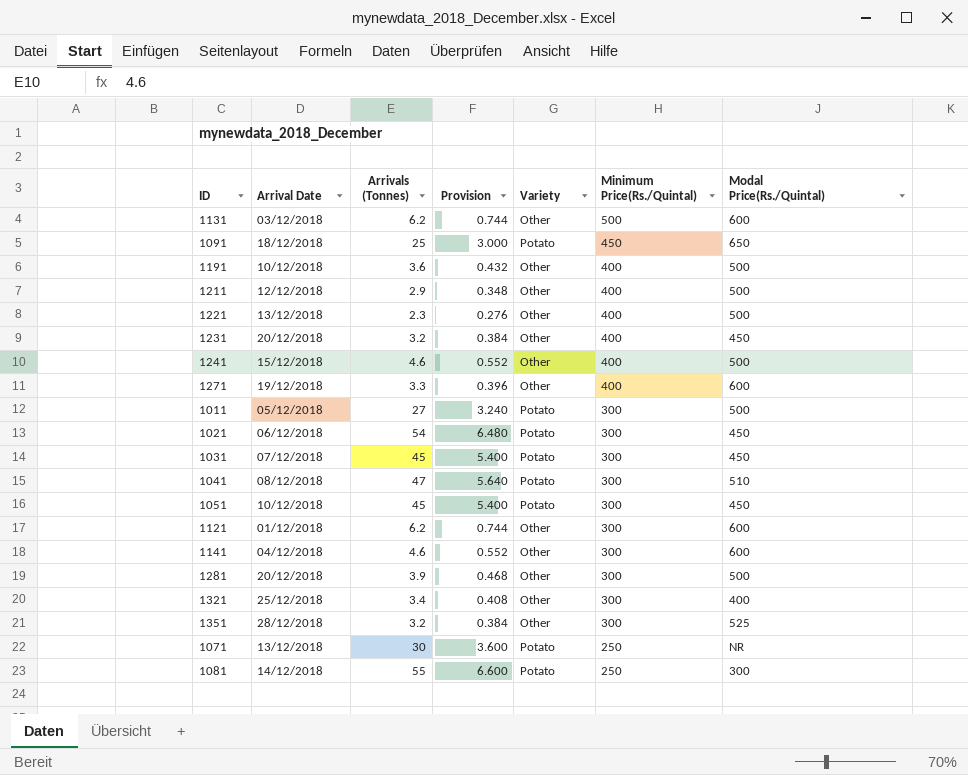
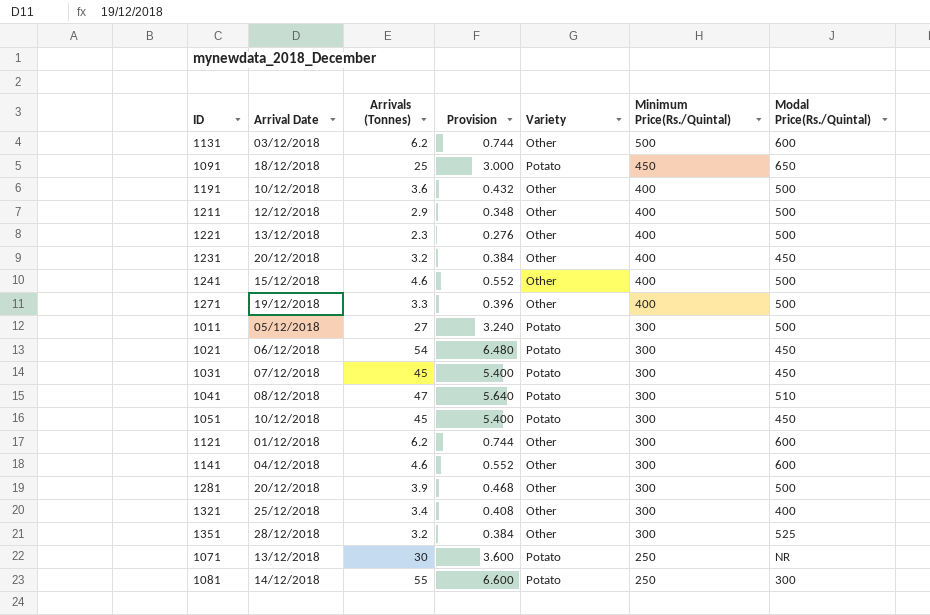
1271 | Modal Price(Rs./Quintal): 600 -> 500

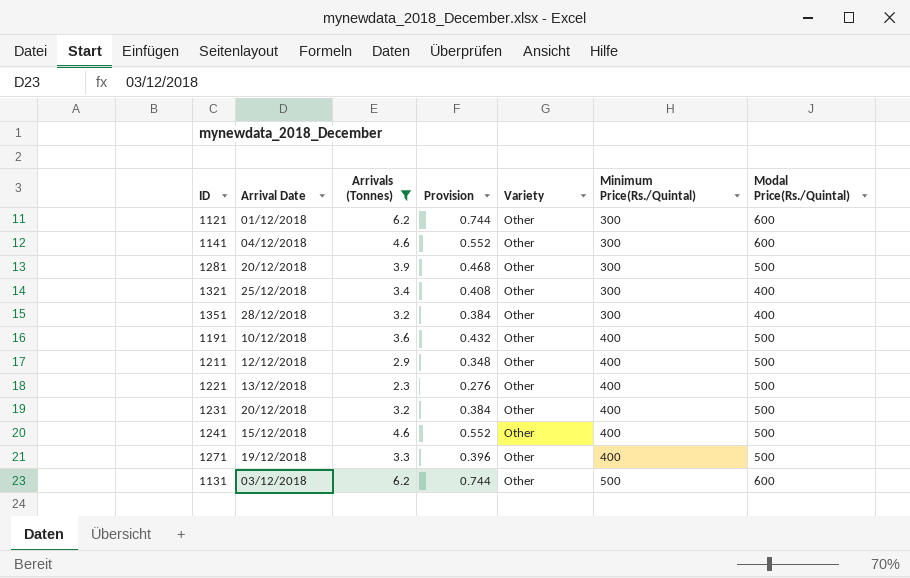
filter: none -> Arrivals (Tonnes) <= 6.2
row order: Minimum Price(Rs./Quintal) descending -> Minimum Price(Rs./Quintal) ascending
1351 | Modal Price(Rs./Quintal): 525 -> 400
1231 | Modal Price(Rs./Quintal): 450 -> 500

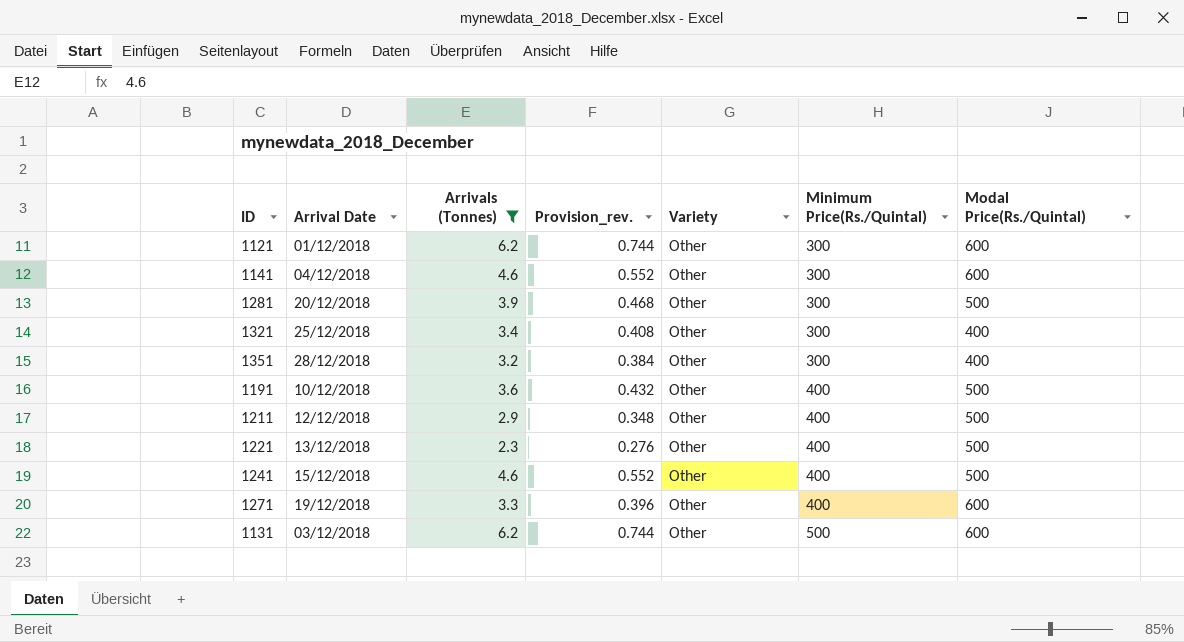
column name: Provision -> Provision_rev.
row 1231: 20/12/2018 | 3.2 | 0.384 | Other | 400 | 500 -> none
1271 | Modal Price(Rs./Quintal): 500 -> 600

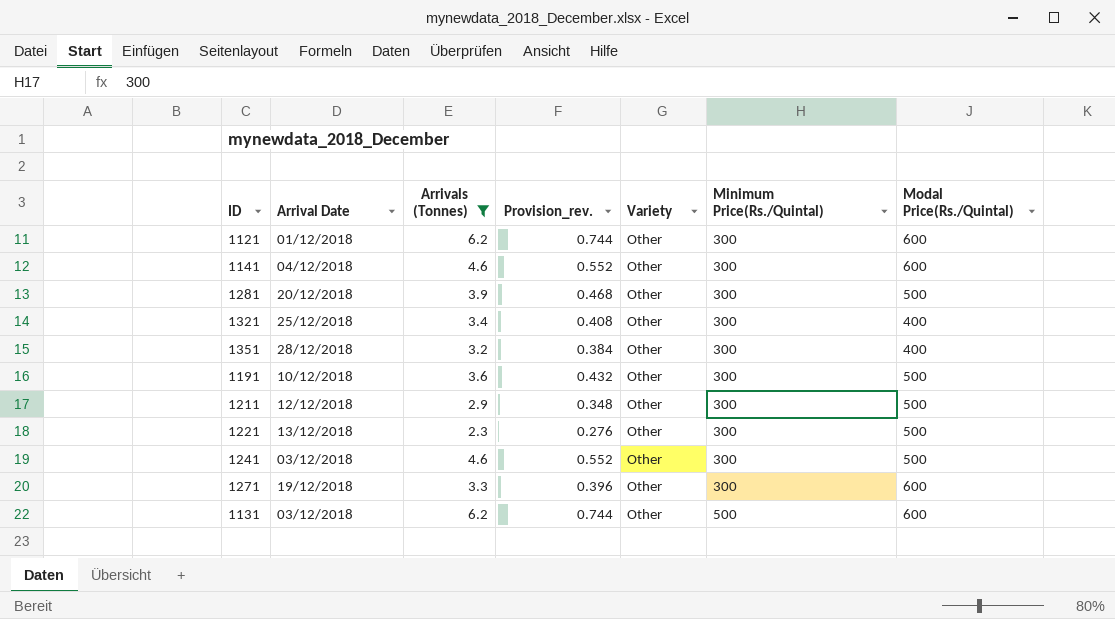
1191 | Minimum Price(Rs./Quintal): 400 -> 300
1211 | Minimum Price(Rs./Quintal): 400 -> 300
1221 | Minimum Price(Rs./Quintal): 400 -> 300
1241 | Arrival Date: 15/12/2018 -> 03/12/2018
1241 | Minimum Price(Rs./Quintal): 400 -> 300
1271 | Minimum Price(Rs./Quintal): 400 -> 300

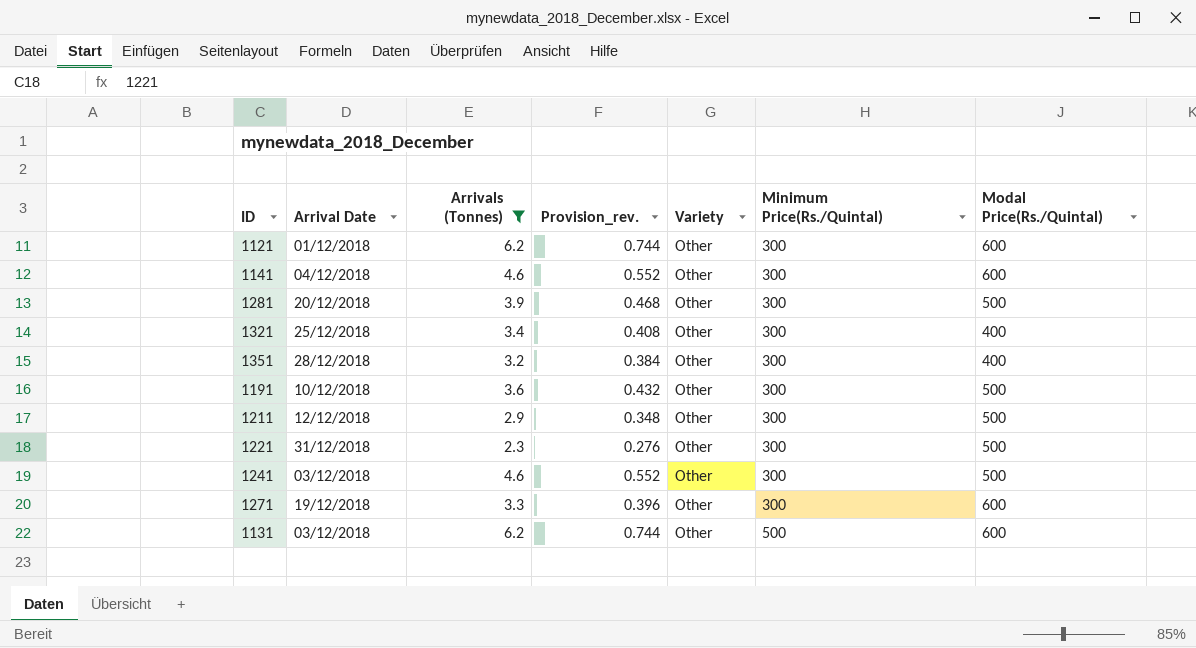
1221 | Arrival Date: 13/12/2018 -> 31/12/2018

